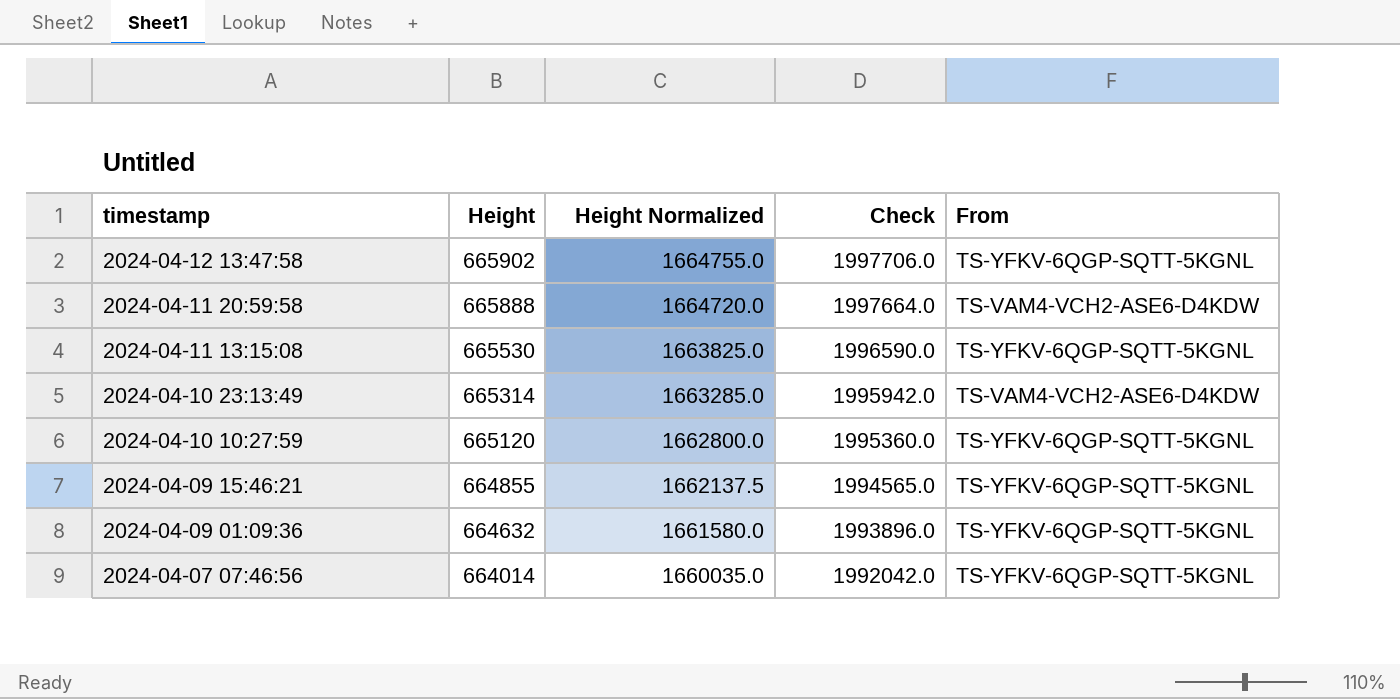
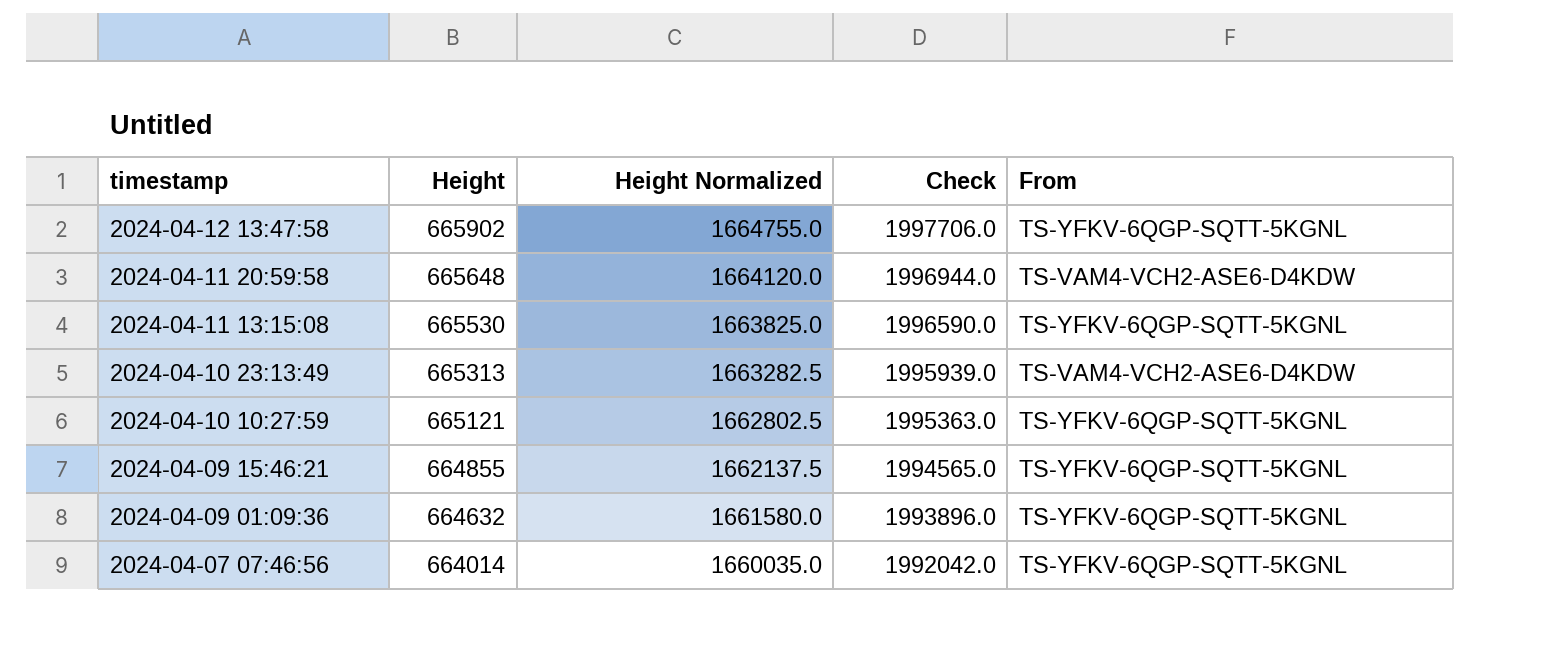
2024-04-11 20:59:58 | Height: 665888 -> 665648
2024-04-11 20:59:58 | Height Normalized: 1664720.0 -> 1664120.0
2024-04-11 20:59:58 | Check: 1997664.0 -> 1996944.0
2024-04-10 23:13:49 | Height: 665314 -> 665313
2024-04-10 23:13:49 | Height Normalized: 1663285.0 -> 1663282.5
2024-04-10 23:13:49 | Check: 1995942.0 -> 1995939.0
2024-04-10 10:27:59 | Height: 665120 -> 665121
2024-04-10 10:27:59 | Height Normalized: 1662800.0 -> 1662802.5
2024-04-10 10:27:59 | Check: 1995360.0 -> 1995363.0

